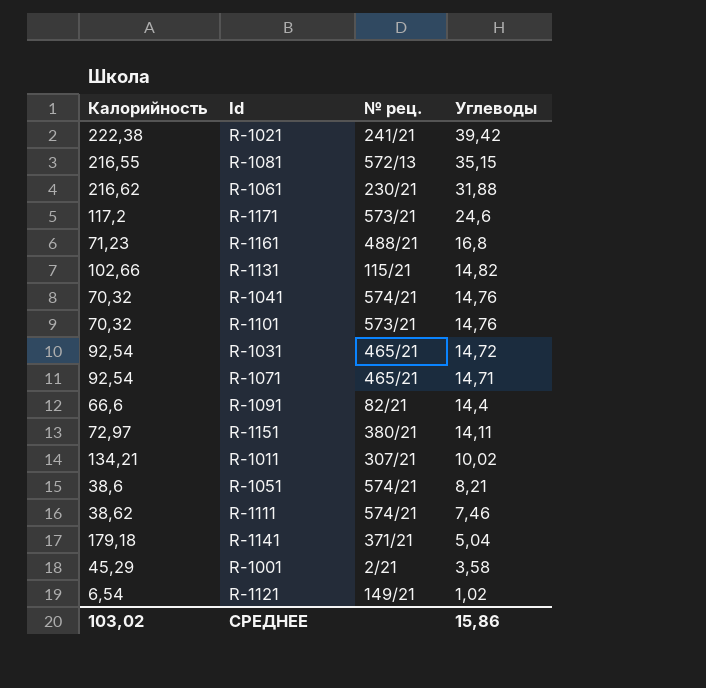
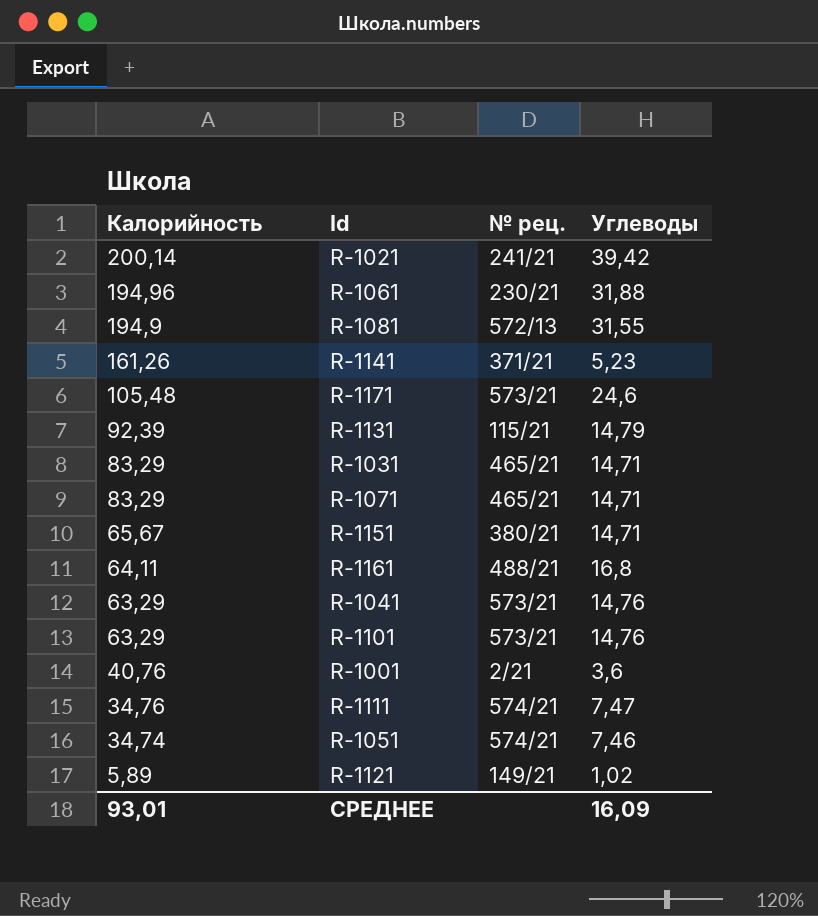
row order: Углеводы descending -> Калорийность descending
row R-1091: 66,6 | 82/21 | 14,4 -> none
row R-1011: 134,21 | 307/21 | 10,02 -> none
R-1021 | Калорийность: 222,38 -> 200,14
R-1061 | Калорийность: 216,62 -> 194,96
R-1081 | Калорийность: 216,55 -> 194,9
R-1081 | Углеводы: 35,15 -> 31,55
R-1141 | Калорийность: 179,18 -> 161,26
R-1141 | Углеводы: 5,04 -> 5,23
R-1171 | Калорийность: 117,2 -> 105,48
R-1131 | Калорийность: 102,66 -> 92,39
R-1131 | Углеводы: 14,82 -> 14,79
R-1031 | Калорийность: 92,54 -> 83,29
R-1031 | Углеводы: 14,72 -> 14,71
R-1071 | Калорийность: 92,54 -> 83,29
R-1151 | Калорийность: 72,97 -> 65,67
R-1151 | Углеводы: 14,11 -> 14,71
R-1161 | Калорийность: 71,23 -> 64,11
R-1041 | Калорийность: 70,32 -> 63,29
R-1041 | № рец.: 574/21 -> 573/21
R-1101 | Калорийность: 70,32 -> 63,29
R-1001 | Калорийность: 45,29 -> 40,76
R-1001 | Углеводы: 3,58 -> 3,6
R-1111 | Калорийность: 38,62 -> 34,76
R-1111 | Углеводы: 7,46 -> 7,47
R-1051 | Калорийность: 38,6 -> 34,74
R-1051 | Углеводы: 8,21 -> 7,46
R-1121 | Калорийность: 6,54 -> 5,89
СРЕДНЕЕ | Калорийность: 103,02 -> 93,01
СРЕДНЕЕ | Углеводы: 15,86 -> 16,09

